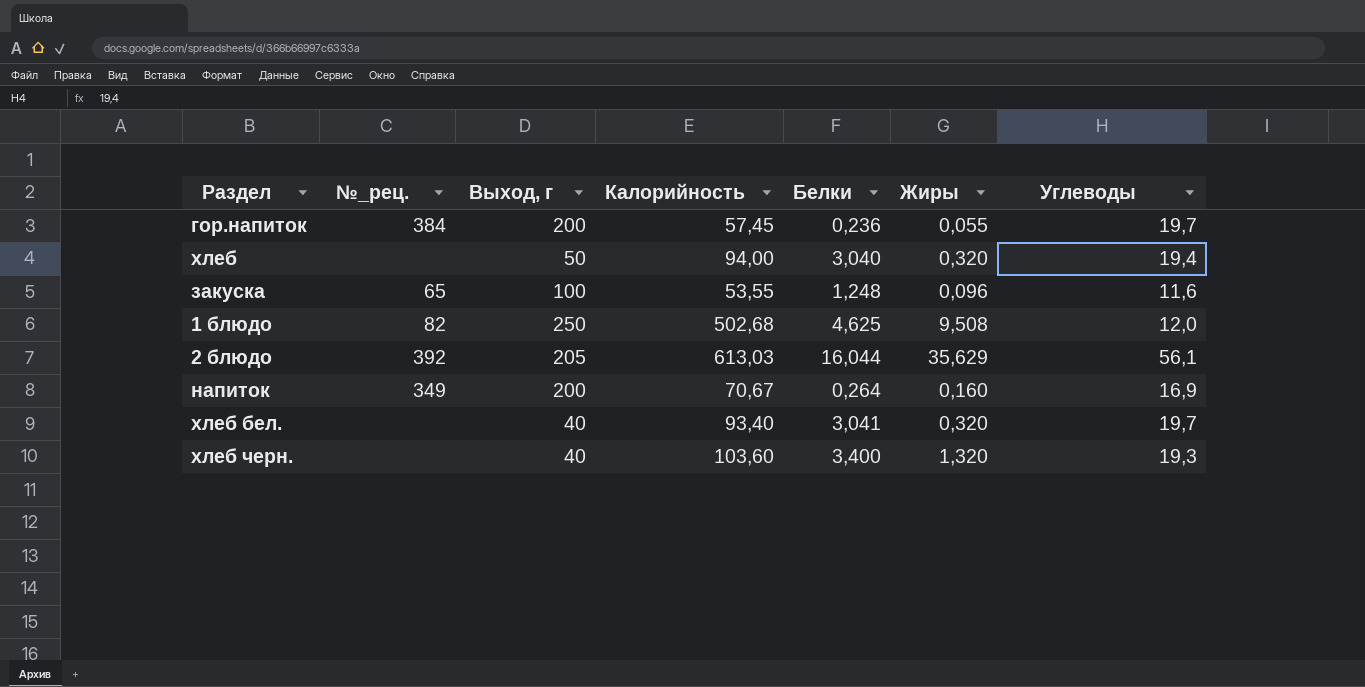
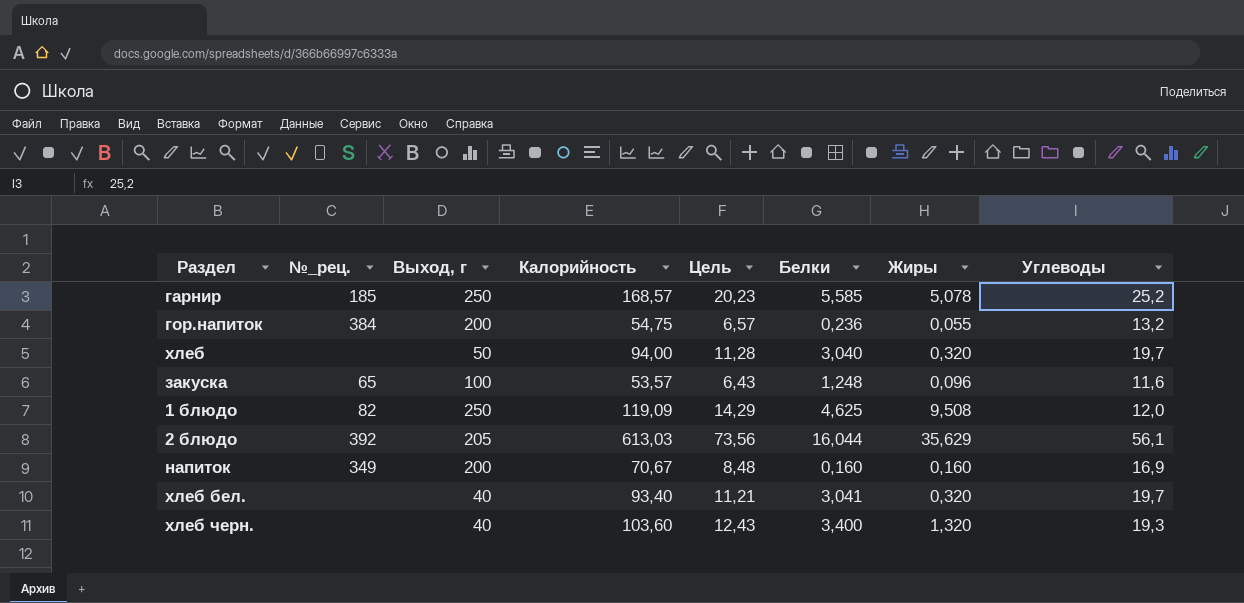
column Цель | formula: none -> [Калорийность] * 0,12
row гарнир: none -> 185 | 250 | 168,57 | 20,23 | 5,585 | 5,078 | 25,2
гор.напиток | Калорийность: 57,45 -> 54,75
гор.напиток | Углеводы: 19,7 -> 13,2
хлеб | Углеводы: 19,4 -> 19,7
закуска | Калорийность: 53,55 -> 53,57
1 блюдо | Калорийность: 502,68 -> 119,09
напиток | Белки: 0,264 -> 0,160

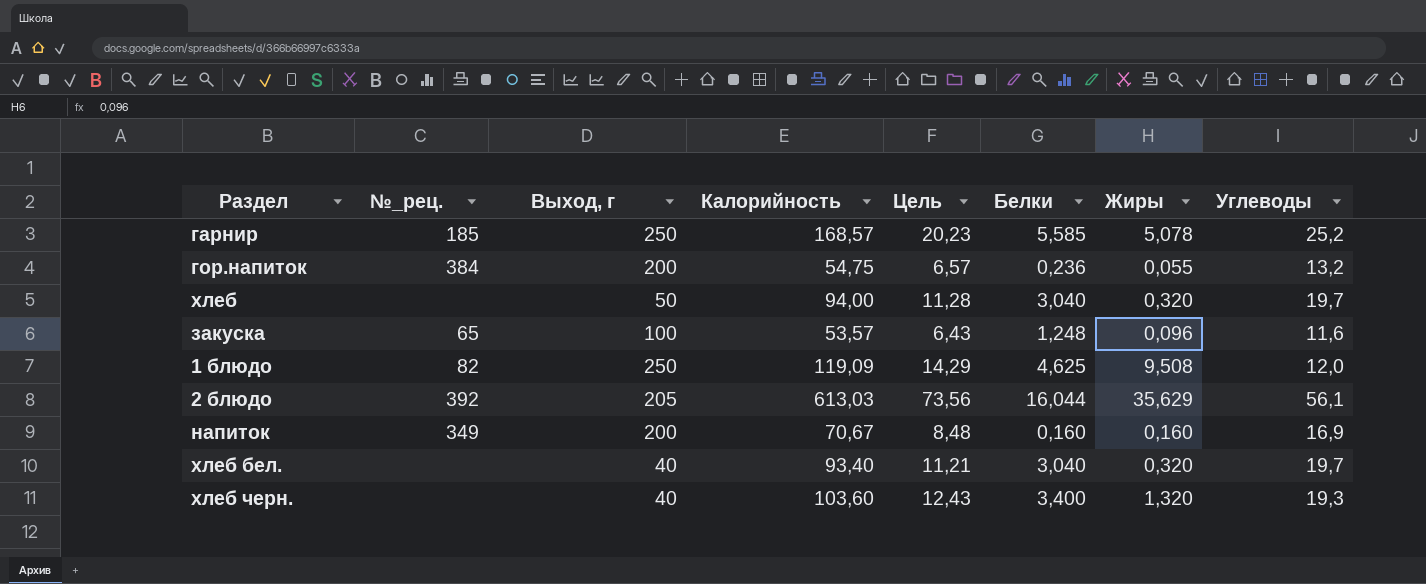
хлеб бел. | Белки: 3,041 -> 3,040

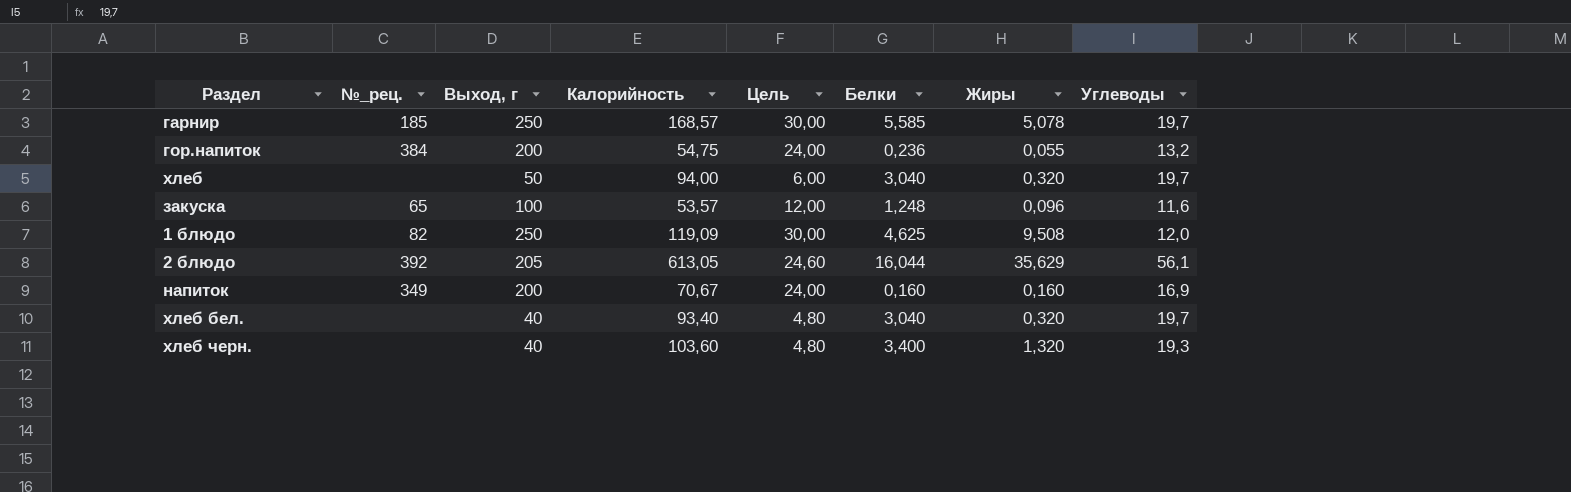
column Цель | formula: [Калорийность] * 0,12 -> [Выход, г] * 0,12
гарнир | Углеводы: 25,2 -> 19,7
2 блюдо | Калорийность: 613,03 -> 613,05

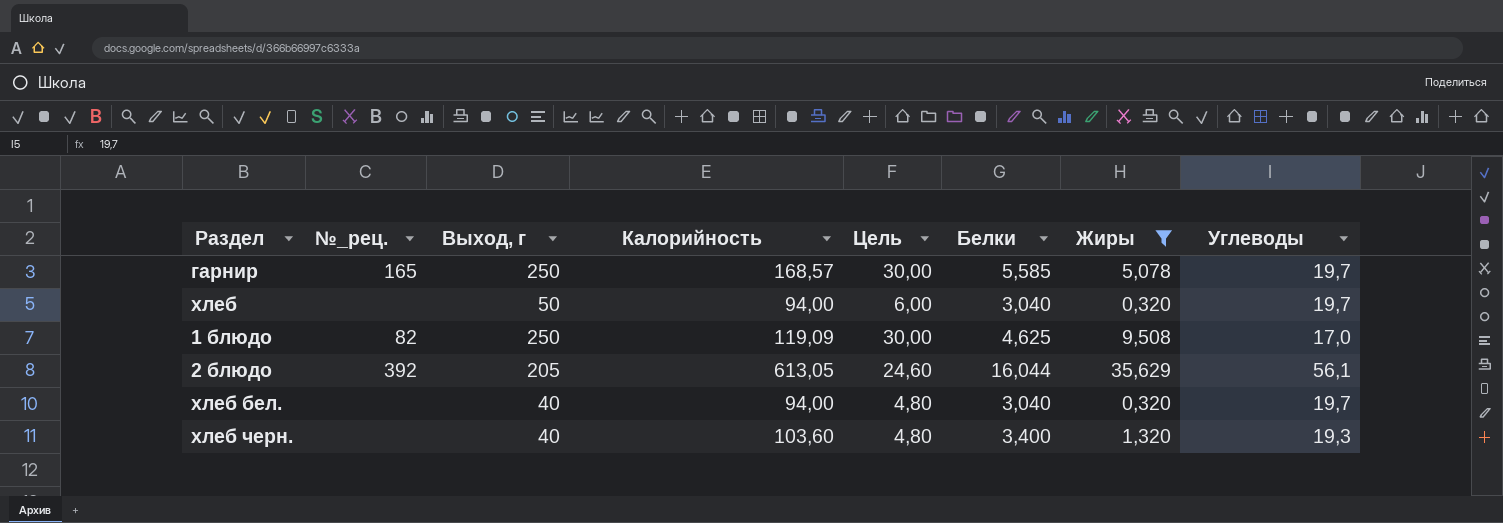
filter: none -> Жиры >= 0,320
гарнир | №_рец.: 185 -> 165
1 блюдо | Углеводы: 12,0 -> 17,0
хлеб бел. | Калорийность: 93,40 -> 94,00

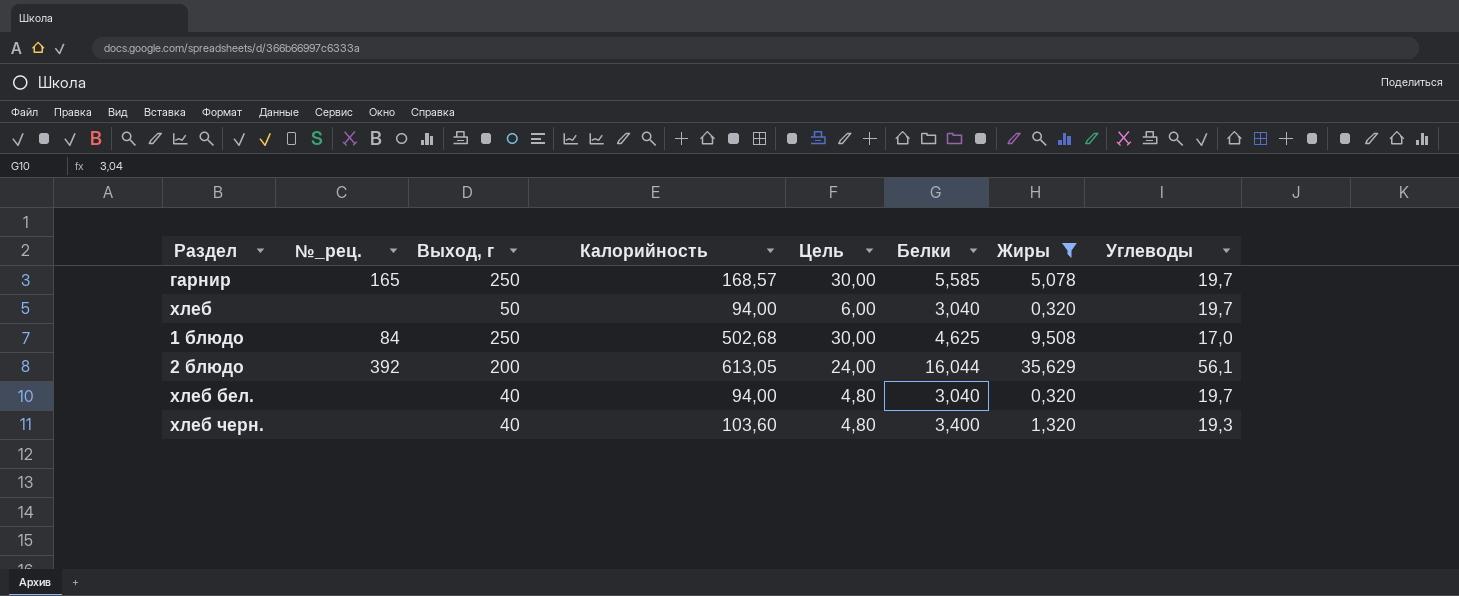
1 блюдо | №_рец.: 82 -> 84
1 блюдо | Калорийность: 119,09 -> 502,68
2 блюдо | Выход, г: 205 -> 200
2 блюдо | Цель: 24,60 -> 24,00

